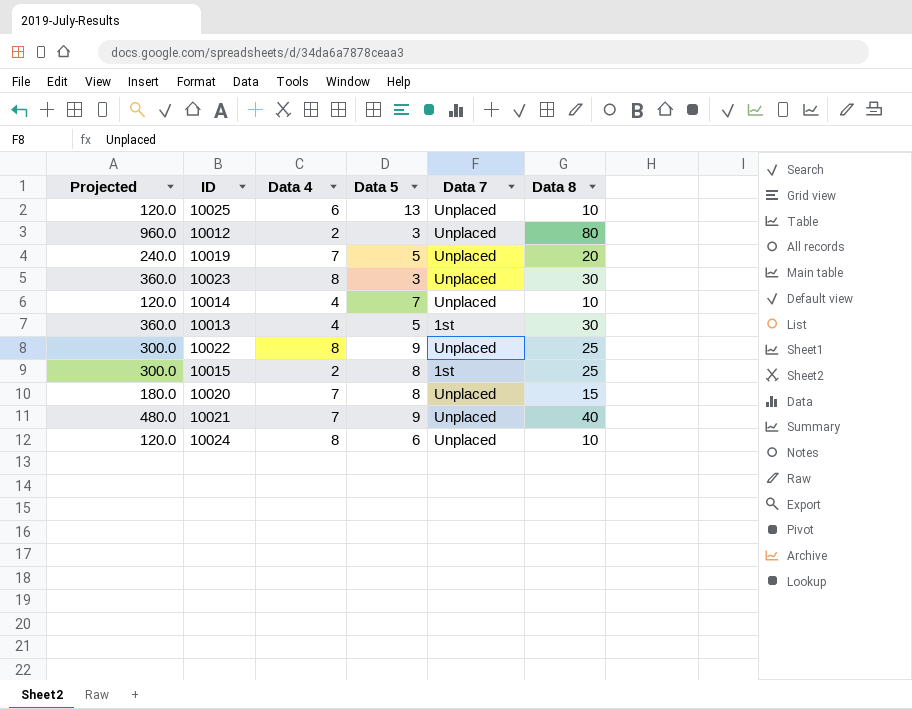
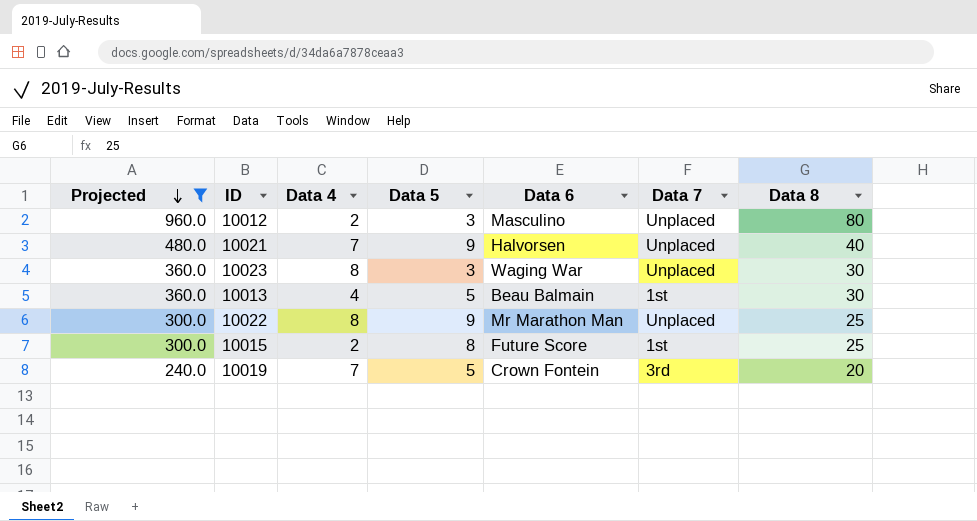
filter: none -> Projected >= 240.0
row order: none -> Projected descending
column Data 6 | position: none -> 5
10019 | Data 7: Unplaced -> 3rd

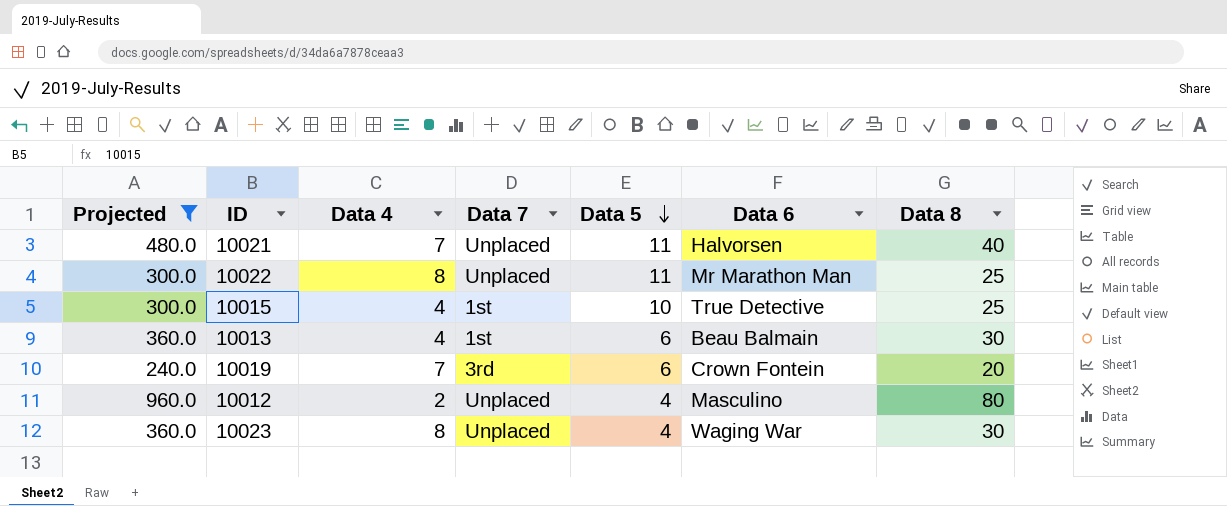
row order: Projected descending -> Data 5 descending
column Data 7 | position: 6 -> 4
10021 | Data 5: 9 -> 11
10022 | Data 5: 9 -> 11
10015 | Data 4: 2 -> 4
10015 | Data 5: 8 -> 10
10015 | Data 6: Future Score -> True Detective
10013 | Data 5: 5 -> 6
10019 | Data 5: 5 -> 6
10012 | Data 5: 3 -> 4
10023 | Data 5: 3 -> 4

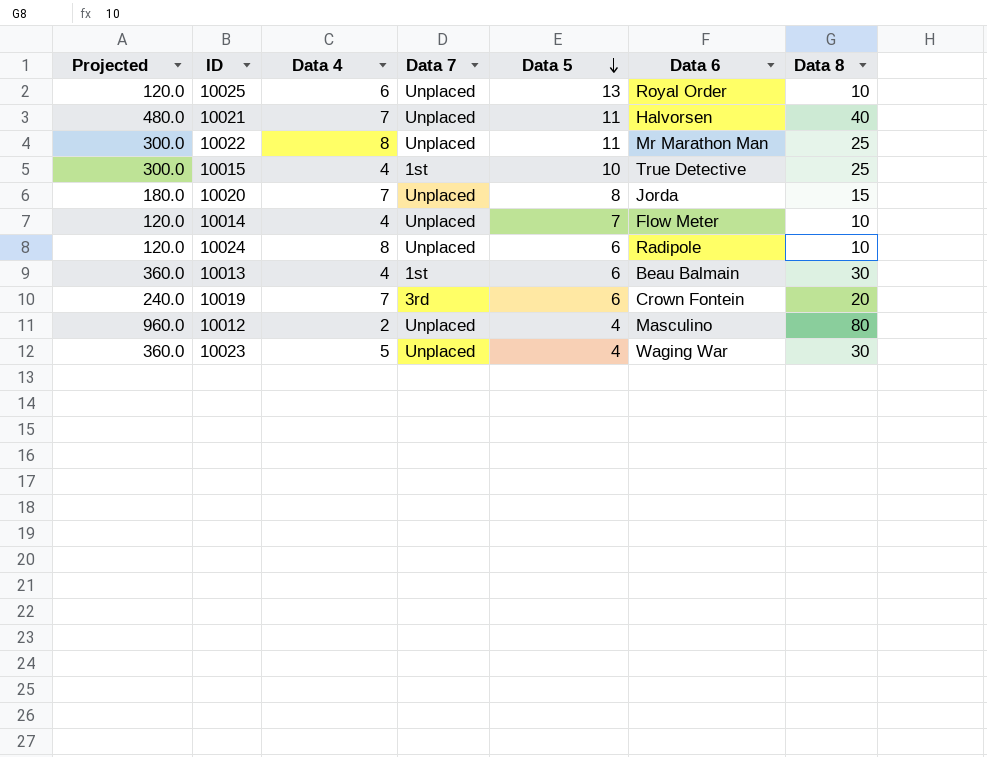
filter: Projected >= 240.0 -> none
10023 | Data 4: 8 -> 5

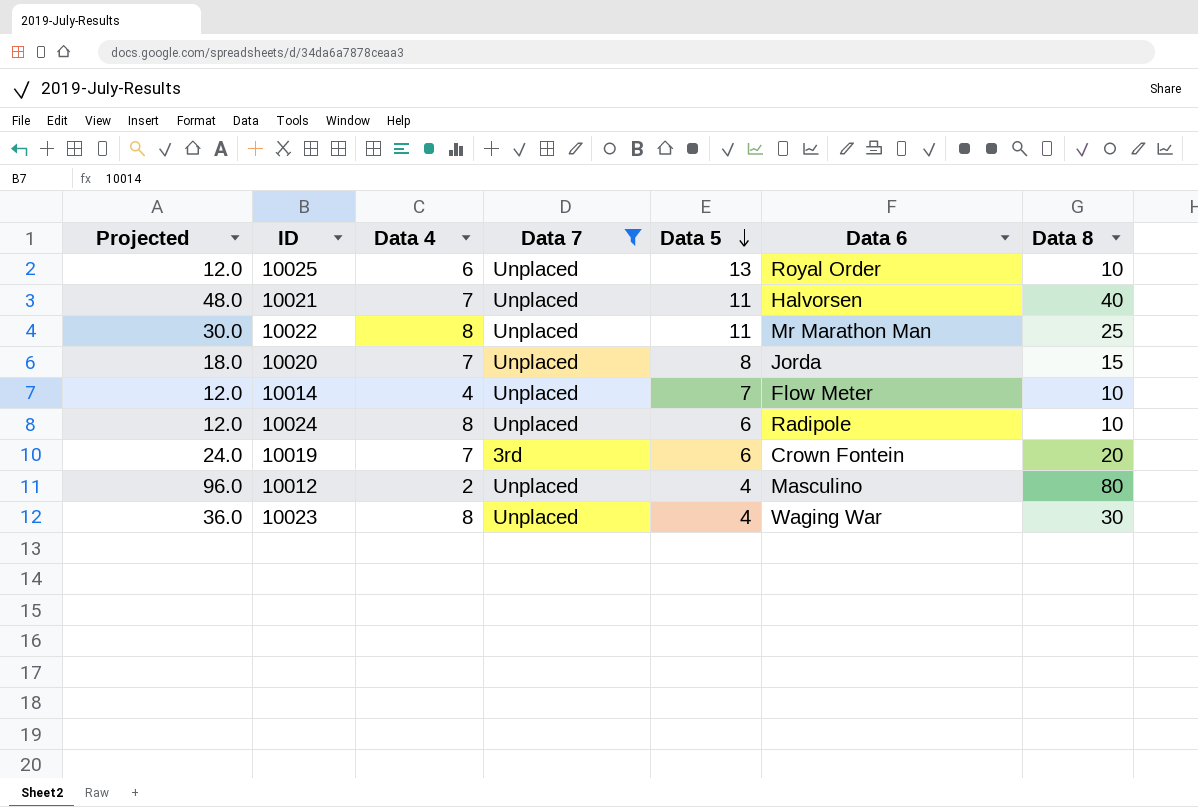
filter: none -> Data 7 != 1st
column Projected | formula: [Data 8] * 12 -> [Data 8] * 1.2
10023 | Data 4: 5 -> 8

